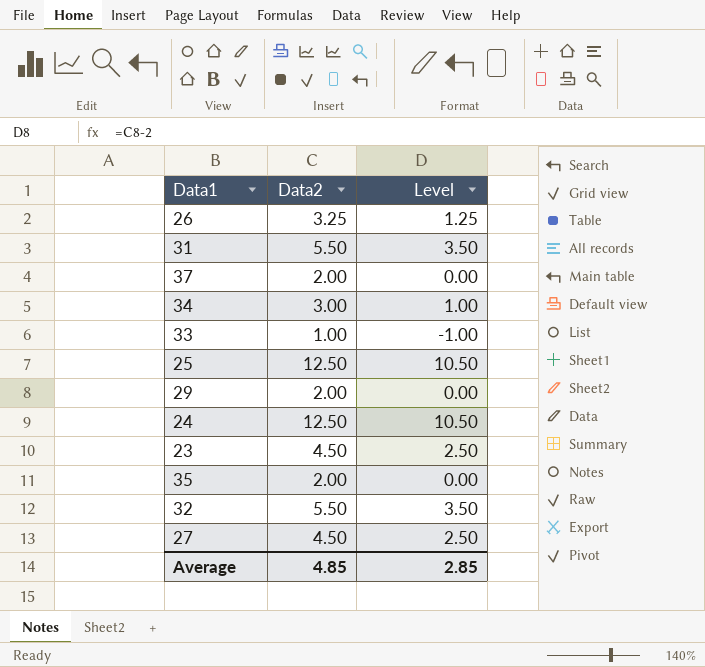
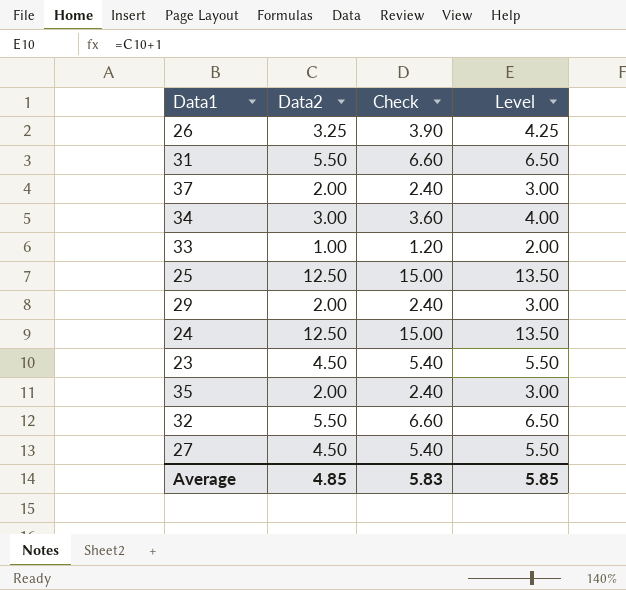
column Check | formula: none -> [Data2] * 1.2
column Level | formula: [Data2] - 2 -> [Data2] + 1
Average | Level: 2.85 -> 5.85

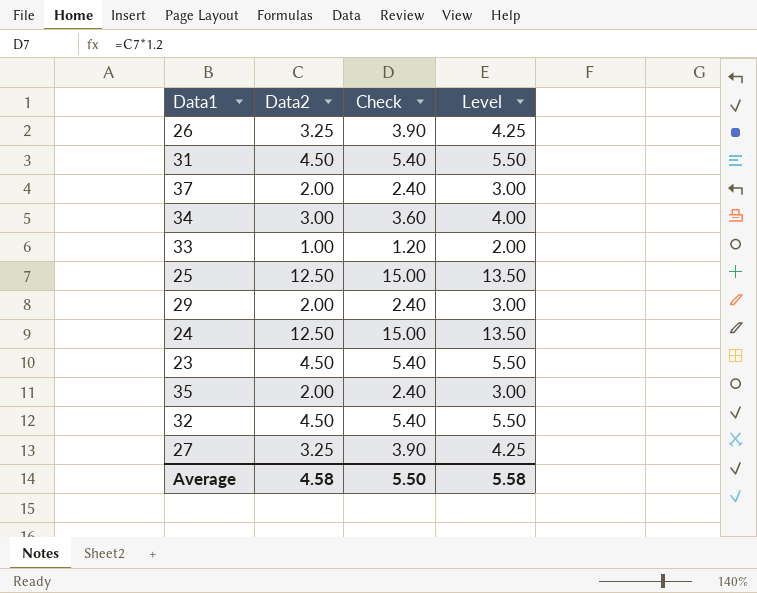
31 | Data2: 5.50 -> 4.50
31 | Check: 6.60 -> 5.40
31 | Level: 6.50 -> 5.50
32 | Data2: 5.50 -> 4.50
32 | Check: 6.60 -> 5.40
32 | Level: 6.50 -> 5.50
27 | Data2: 4.50 -> 3.25
27 | Check: 5.40 -> 3.90
27 | Level: 5.50 -> 4.25
Average | Data2: 4.85 -> 4.58
Average | Check: 5.83 -> 5.50
Average | Level: 5.85 -> 5.58

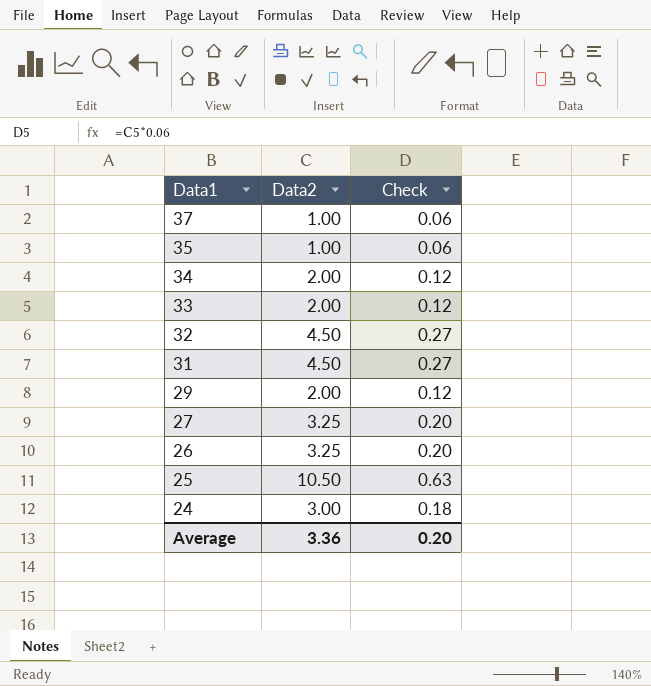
row order: none -> Data1 descending
column Level | formula: [Data2] + 1 -> none
column Check | formula: [Data2] * 1.2 -> [Data2] * 0.06
row 23: 4.50 | 5.40 | 5.50 -> none
37 | Data2: 2.00 -> 1.00
35 | Data2: 2.00 -> 1.00
34 | Data2: 3.00 -> 2.00
33 | Data2: 1.00 -> 2.00
25 | Data2: 12.50 -> 10.50
24 | Data2: 12.50 -> 3.00
Average | Data2: 4.58 -> 3.36
Average | Check: 5.50 -> 0.20

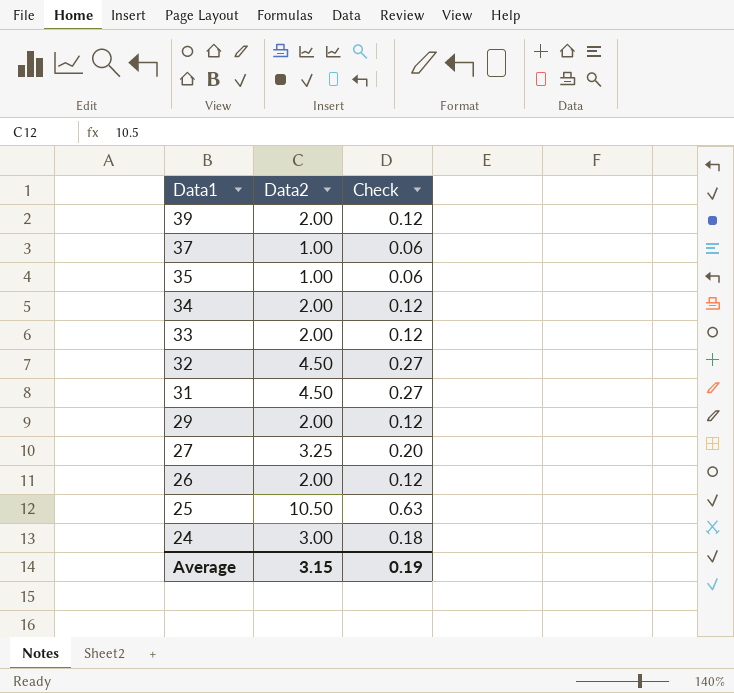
row 39: none -> 2.00 | 0.12
26 | Data2: 3.25 -> 2.00
26 | Check: 0.20 -> 0.12
Average | Data2: 3.36 -> 3.15
Average | Check: 0.20 -> 0.19

